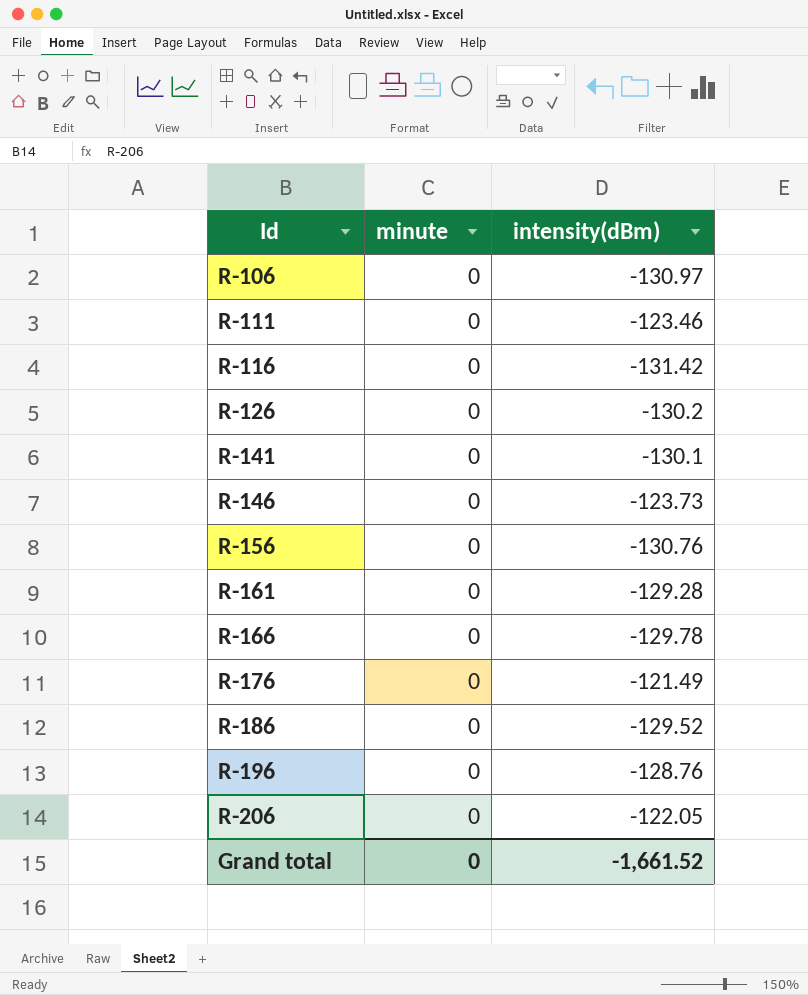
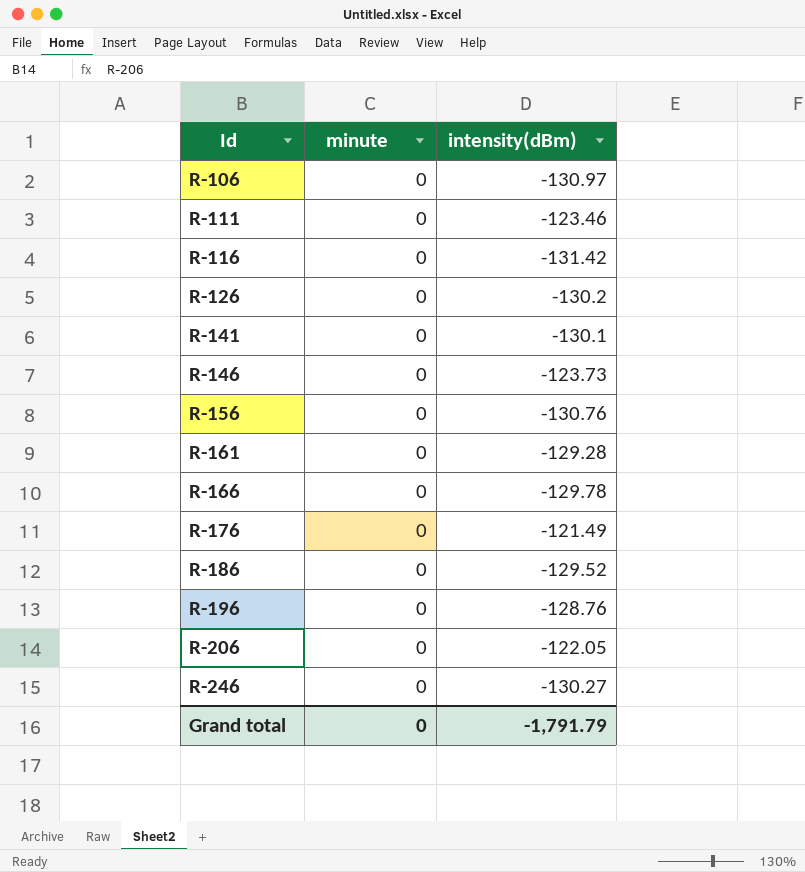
row R-246: none -> 0 | -130.27
Grand total | intensity(dBm): -1,661.52 -> -1,791.79

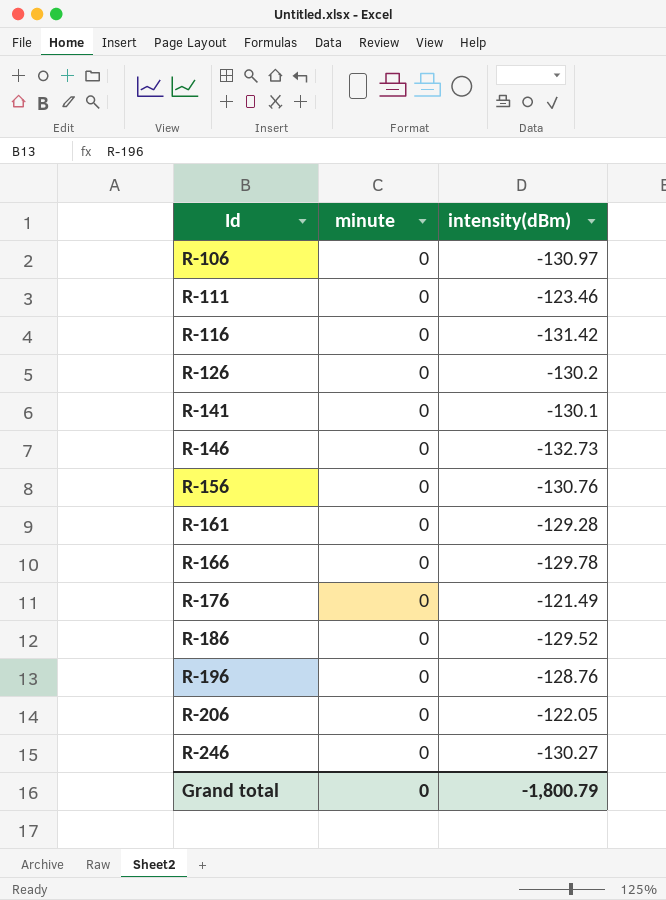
R-146 | intensity(dBm): -123.73 -> -132.73
Grand total | intensity(dBm): -1,791.79 -> -1,800.79

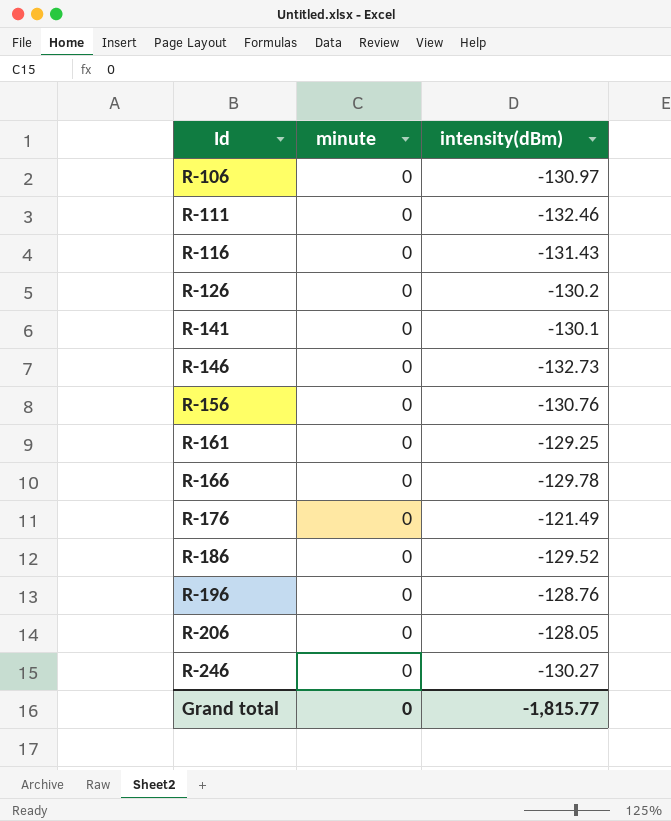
R-111 | intensity(dBm): -123.46 -> -132.46
R-116 | intensity(dBm): -131.42 -> -131.43
R-161 | intensity(dBm): -129.28 -> -129.25
R-206 | intensity(dBm): -122.05 -> -128.05
Grand total | intensity(dBm): -1,800.79 -> -1,815.77

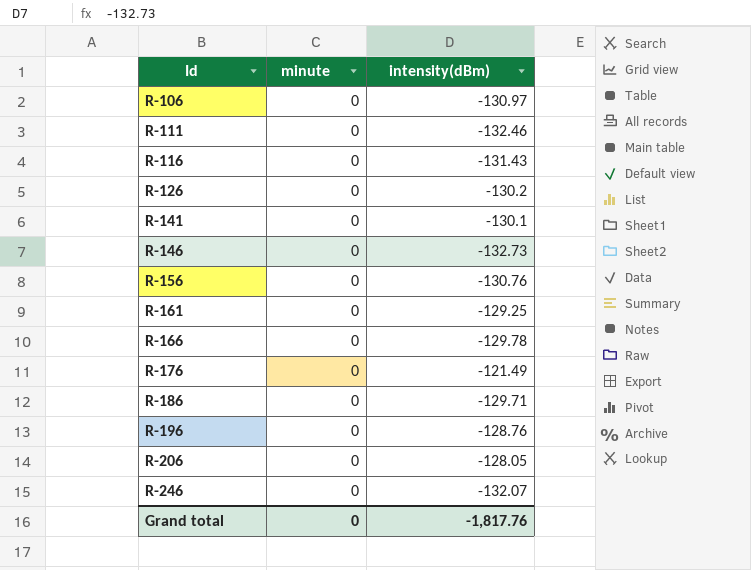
R-186 | intensity(dBm): -129.52 -> -129.71
R-246 | intensity(dBm): -130.27 -> -132.07
Grand total | intensity(dBm): -1,815.77 -> -1,817.76

